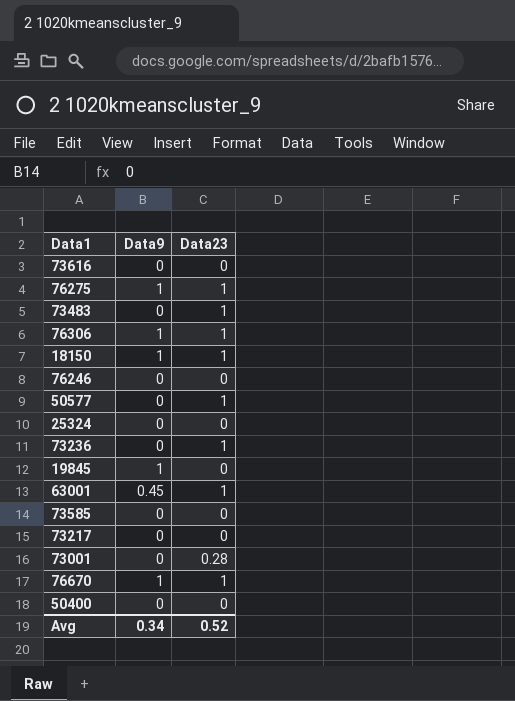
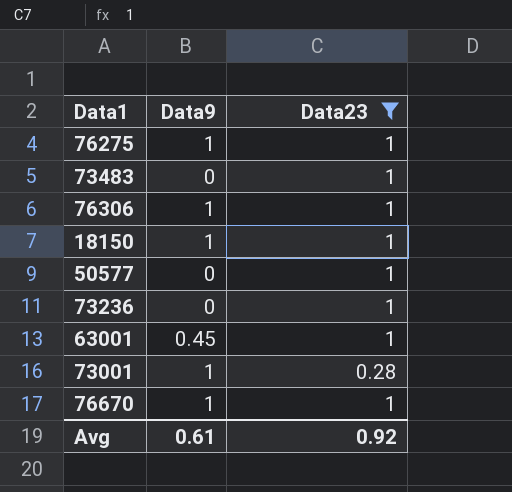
filter: none -> Data23 != 0
73001 | Data9: 0 -> 1
Avg | Data9: 0.34 -> 0.61
Avg | Data23: 0.52 -> 0.92

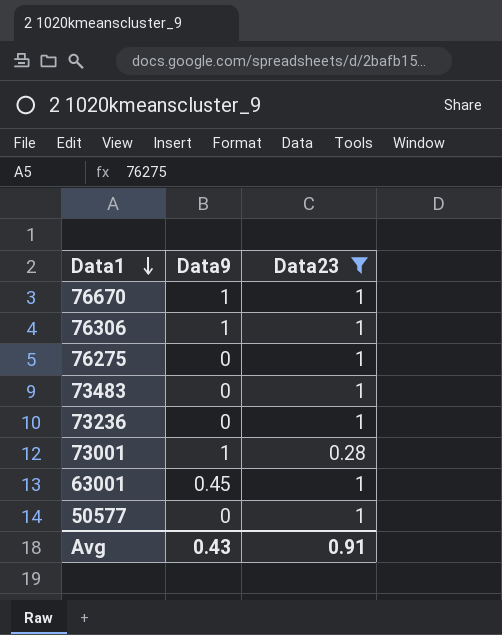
row order: none -> Data1 descending
row 18150: 1 | 1 -> none
76275 | Data9: 1 -> 0
Avg | Data9: 0.61 -> 0.43
Avg | Data23: 0.92 -> 0.91

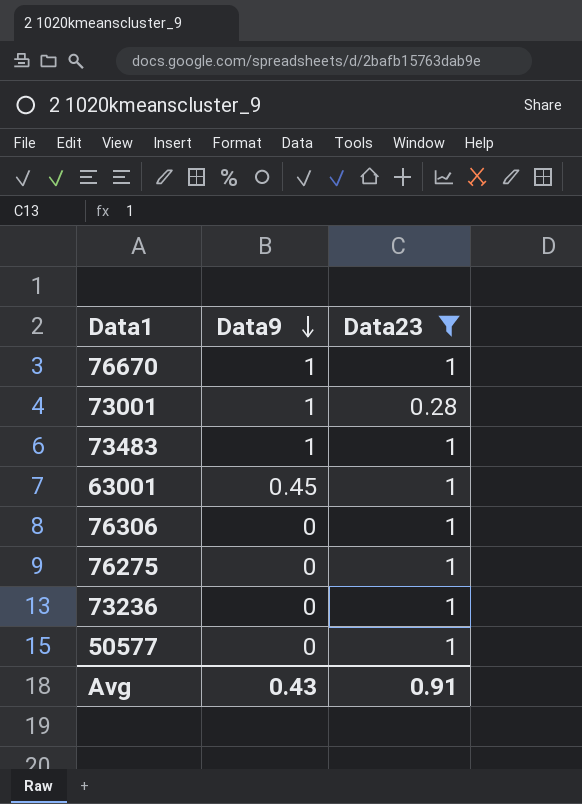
row order: Data1 descending -> Data9 descending
73483 | Data9: 0 -> 1
76306 | Data9: 1 -> 0

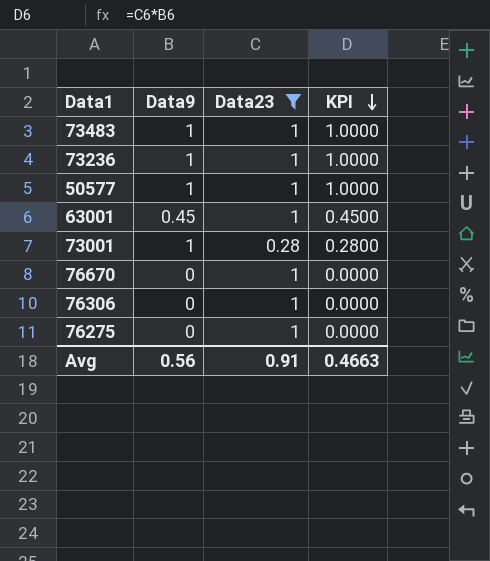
row order: Data9 descending -> KPI descending
column KPI | formula: none -> [Data9] * [Data23]
73236 | Data9: 0 -> 1
50577 | Data9: 0 -> 1
76670 | Data9: 1 -> 0
Avg | Data9: 0.43 -> 0.56

